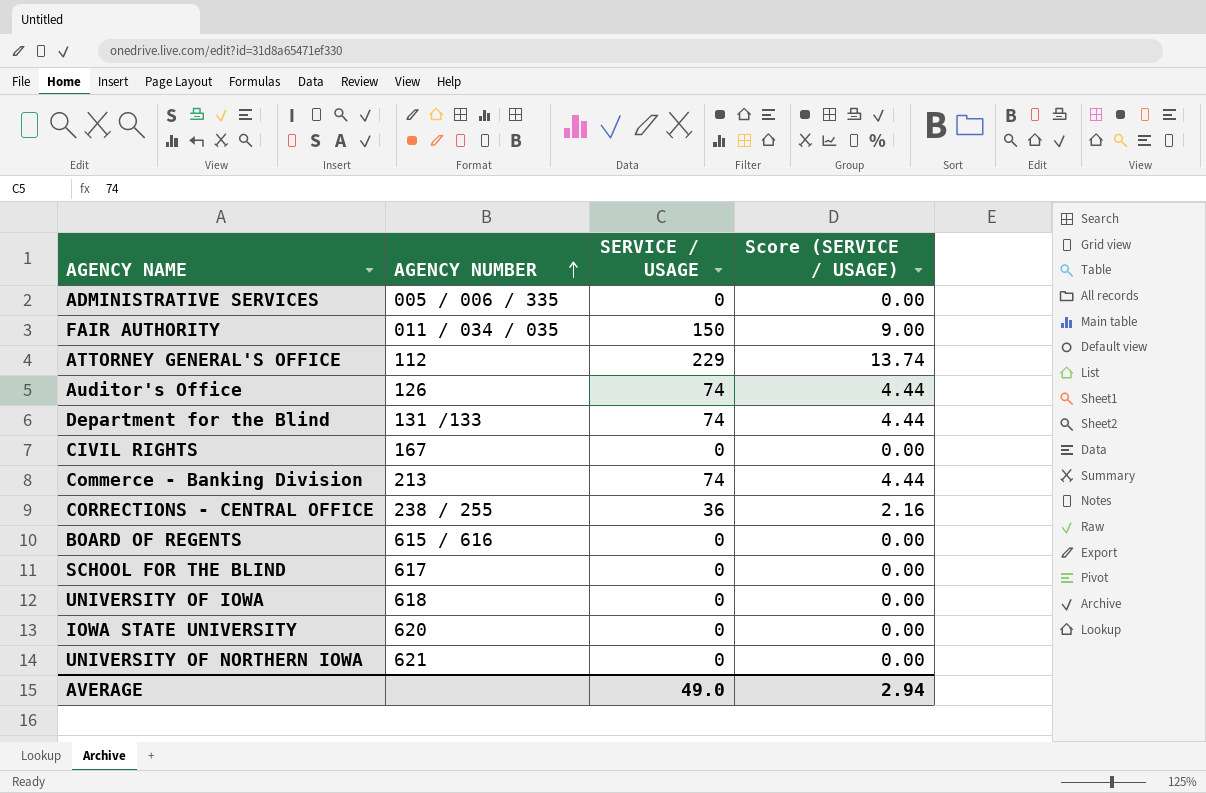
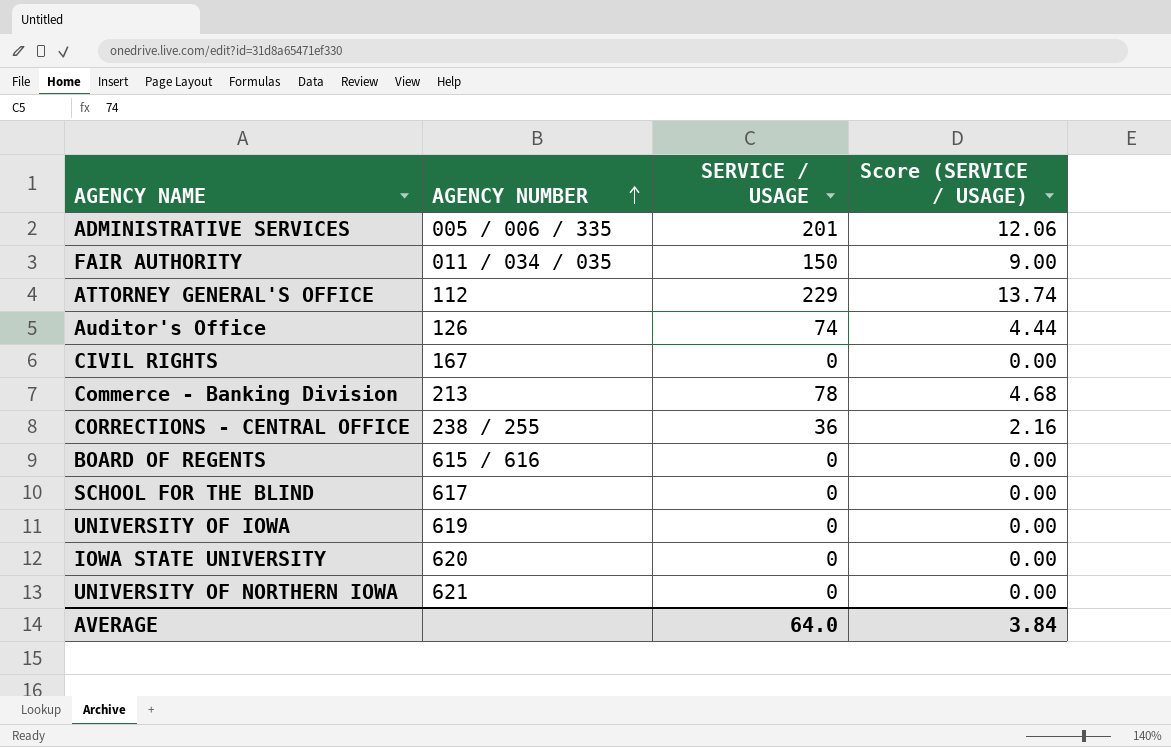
row Department for the Blind: 131 /133 | 74 | 4.44 -> none
ADMINISTRATIVE SERVICES | SERVICE / USAGE: 0 -> 201
ADMINISTRATIVE SERVICES | Score (SERVICE / USAGE): 0.00 -> 12.06
Commerce - Banking Division | SERVICE / USAGE: 74 -> 78
Commerce - Banking Division | Score (SERVICE / USAGE): 4.44 -> 4.68
UNIVERSITY OF IOWA | AGENCY NUMBER: 618 -> 619
AVERAGE | SERVICE / USAGE: 49.0 -> 64.0
AVERAGE | Score (SERVICE / USAGE): 2.94 -> 3.84

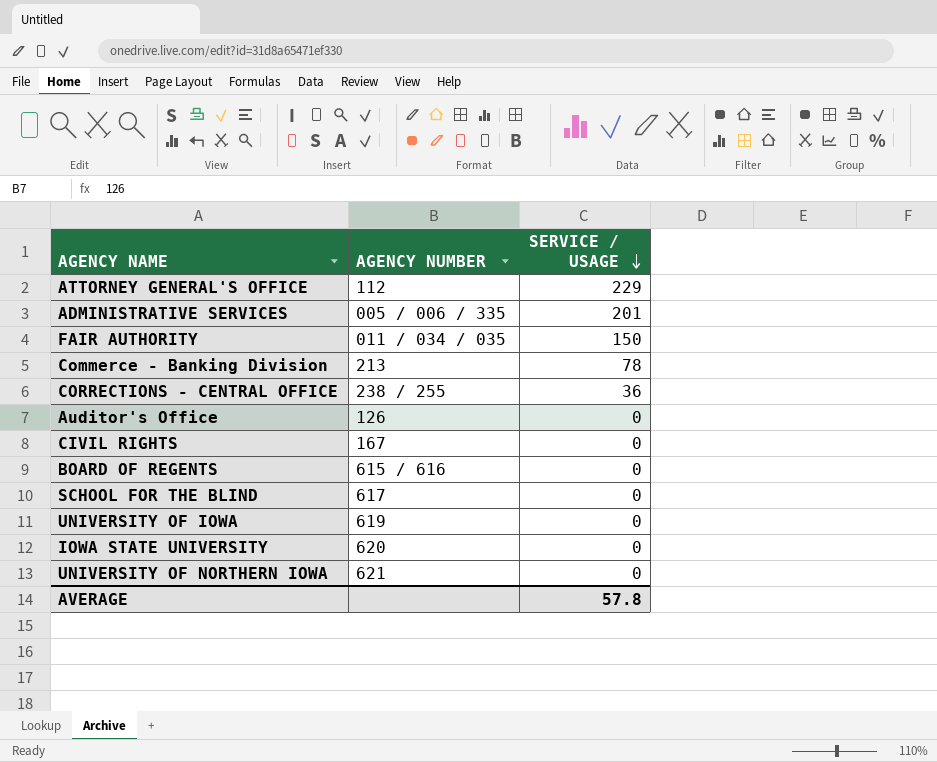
row order: AGENCY NUMBER ascending -> SERVICE / USAGE descending
column Score (SERVICE / USAGE) | formula: [SERVICE / USAGE] * 0.06 -> none
Auditor's Office | SERVICE / USAGE: 74 -> 0
AVERAGE | SERVICE / USAGE: 64.0 -> 57.8

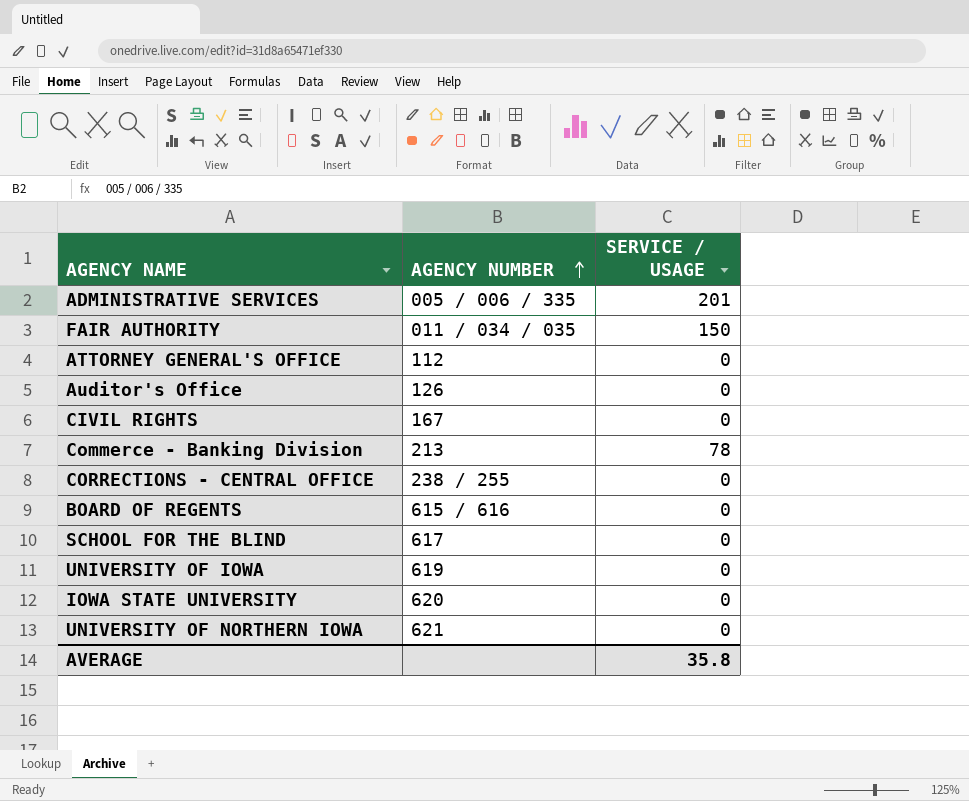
row order: SERVICE / USAGE descending -> AGENCY NUMBER ascending
ATTORNEY GENERAL'S OFFICE | SERVICE / USAGE: 229 -> 0
CORRECTIONS - CENTRAL OFFICE | SERVICE / USAGE: 36 -> 0
AVERAGE | SERVICE / USAGE: 57.8 -> 35.8

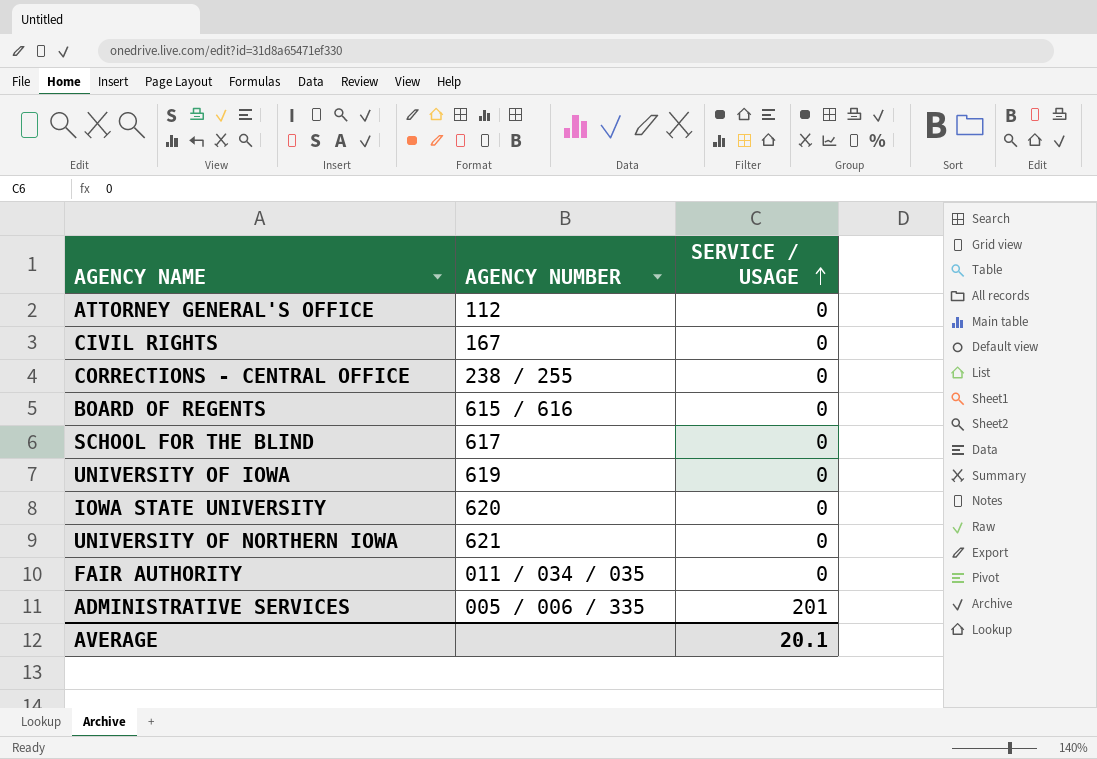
row order: AGENCY NUMBER ascending -> SERVICE / USAGE ascending
row Auditor's Office: 126 | 0 -> none
row Commerce - Banking Division: 213 | 78 -> none
FAIR AUTHORITY | SERVICE / USAGE: 150 -> 0
AVERAGE | SERVICE / USAGE: 35.8 -> 20.1

